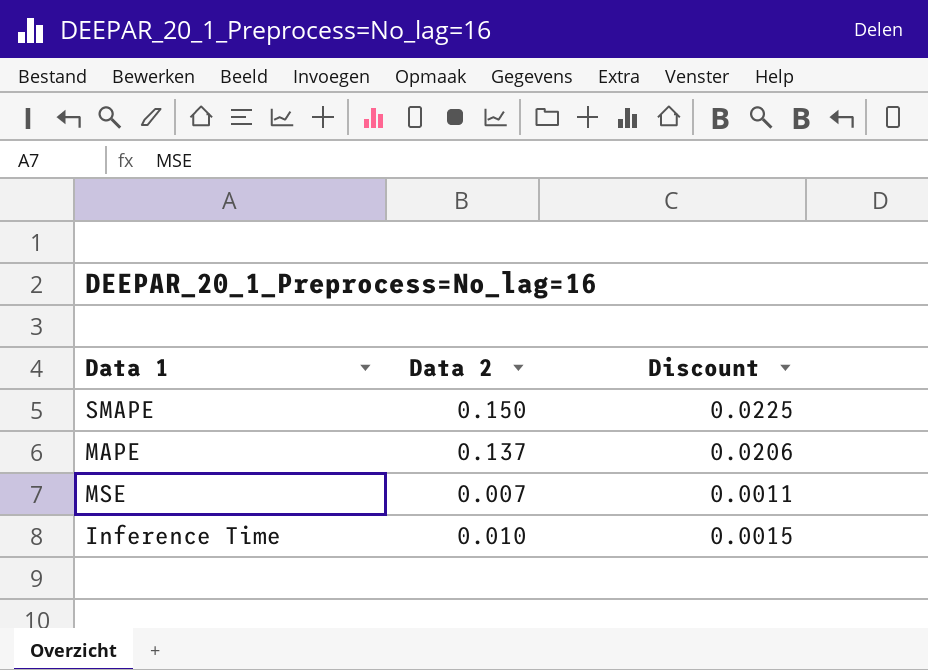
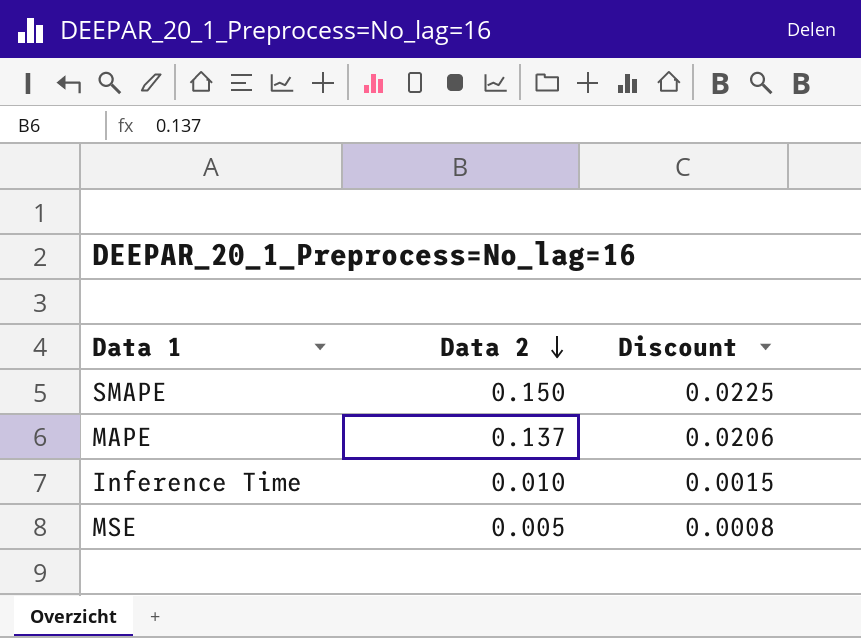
row order: none -> Data 2 descending
MSE | Data 2: 0.007 -> 0.005
MSE | Discount: 0.0011 -> 0.0008

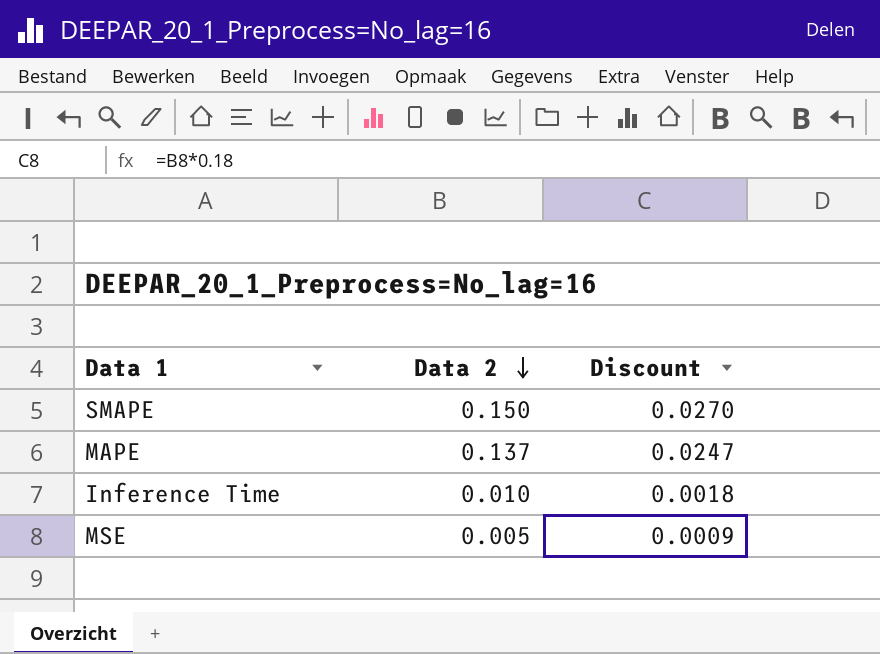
column Discount | formula: [Data 2] * 0.15 -> [Data 2] * 0.18

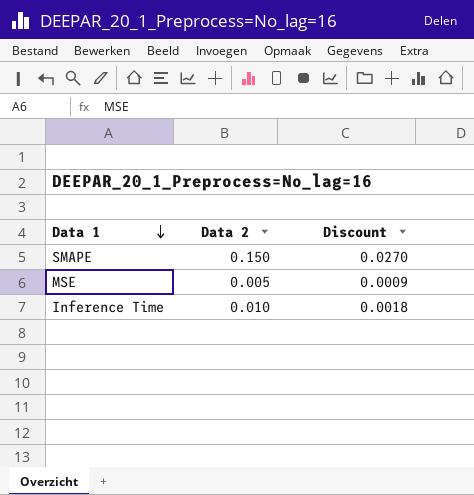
row order: Data 2 descending -> Data 1 descending
row MAPE: 0.137 | 0.0247 -> none

